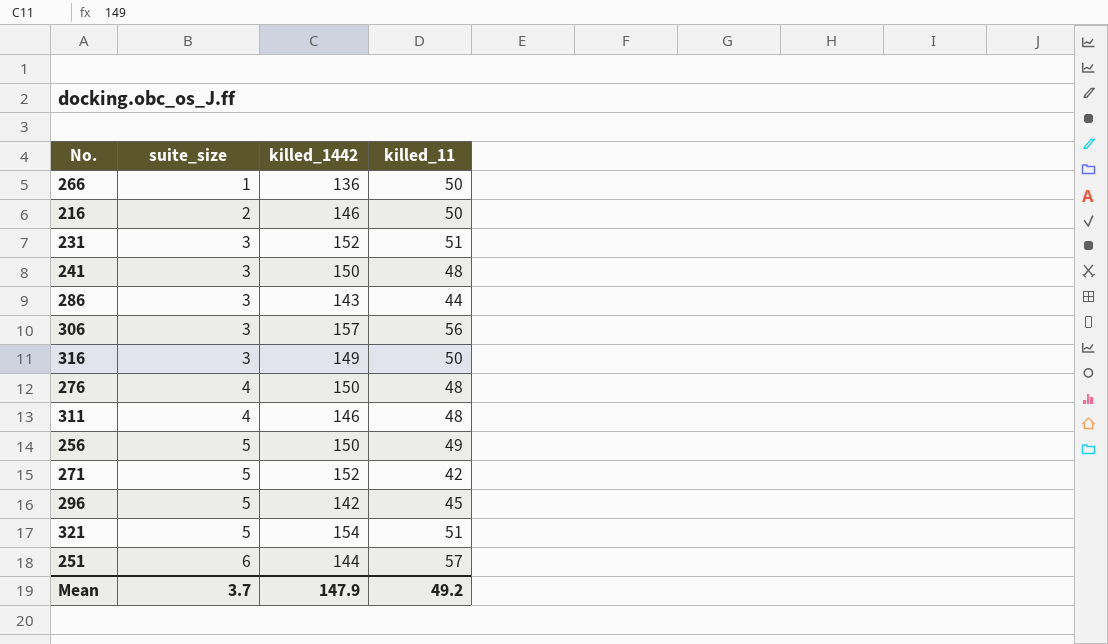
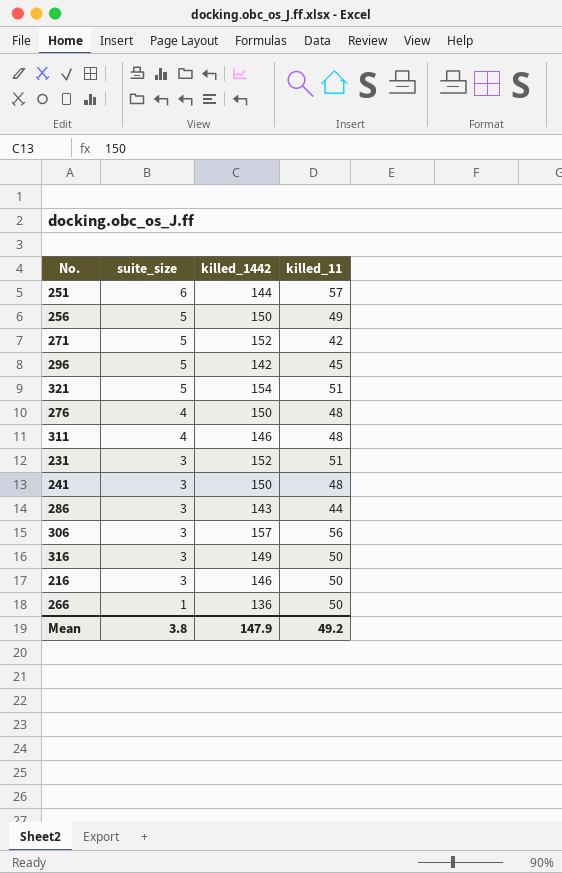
row order: suite_size ascending -> suite_size descending
216 | suite_size: 2 -> 3
Mean | suite_size: 3.7 -> 3.8

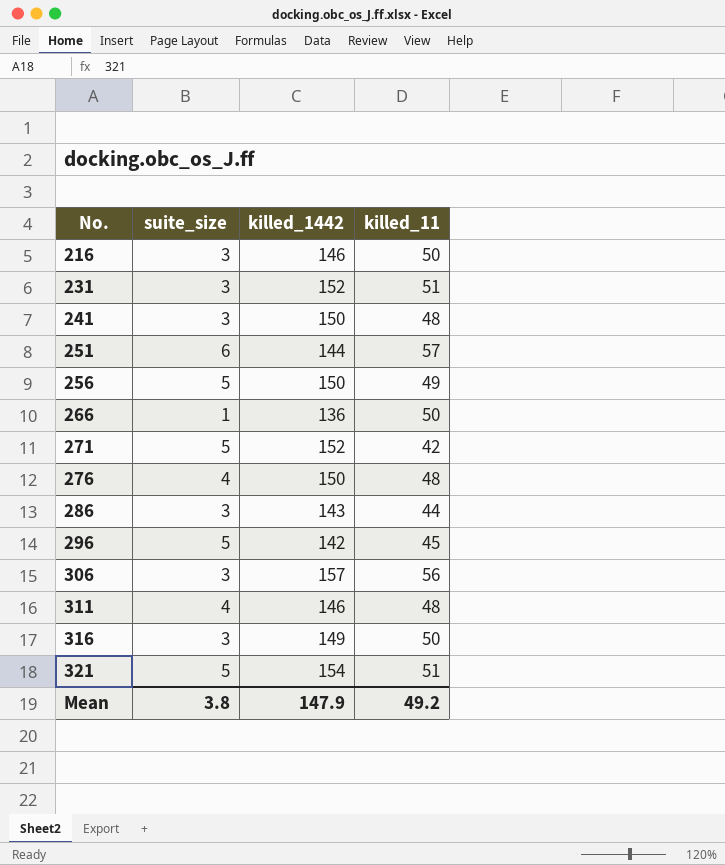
row order: suite_size descending -> No. ascending

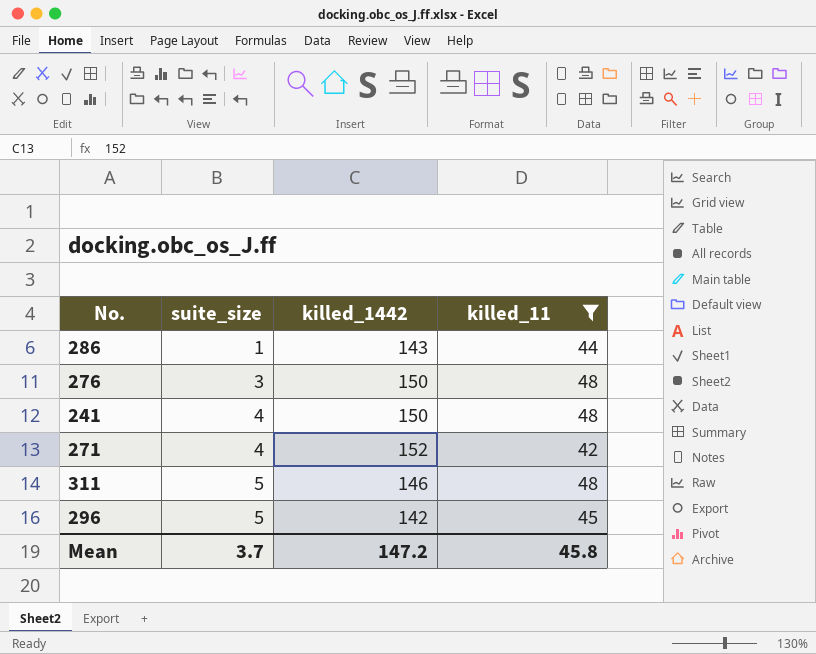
filter: none -> killed_11 <= 48
row order: No. ascending -> suite_size ascending
286 | suite_size: 3 -> 1
276 | suite_size: 4 -> 3
241 | suite_size: 3 -> 4
271 | suite_size: 5 -> 4
311 | suite_size: 4 -> 5
Mean | suite_size: 3.8 -> 3.7
Mean | killed_1442: 147.9 -> 147.2
Mean | killed_11: 49.2 -> 45.8

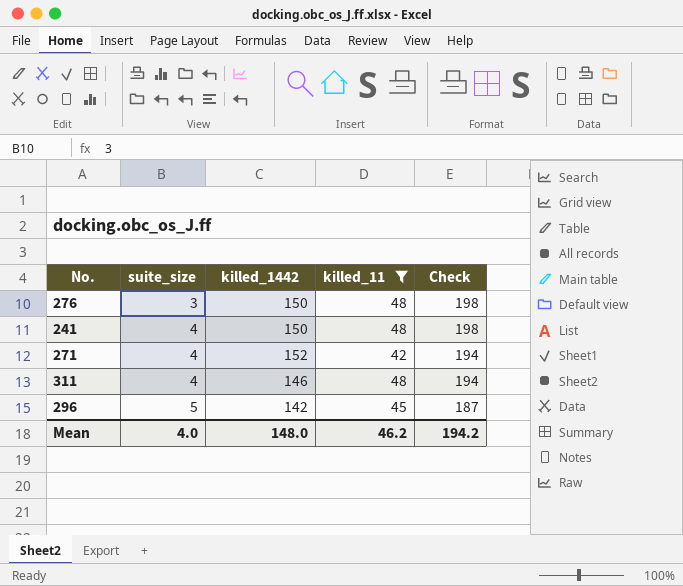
column Check | formula: none -> [killed_1442] + [killed_11]
row 286: 1 | 143 | 44 -> none
311 | suite_size: 5 -> 4
Mean | suite_size: 3.7 -> 4.0
Mean | killed_1442: 147.2 -> 148.0
Mean | killed_11: 45.8 -> 46.2

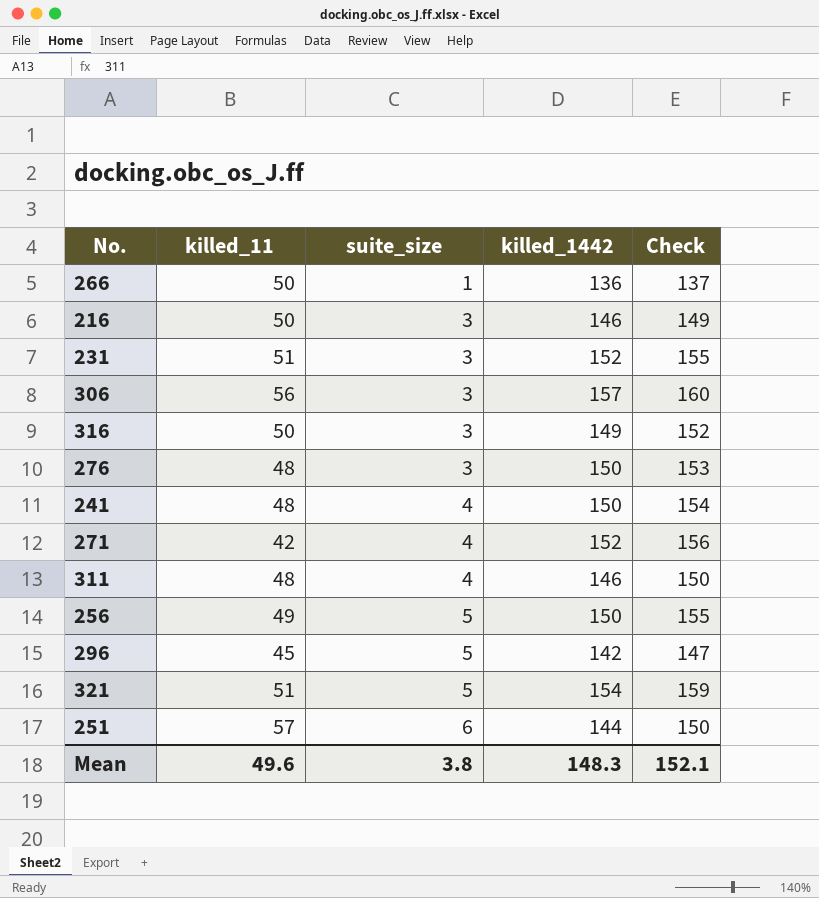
filter: killed_11 <= 48 -> none
column killed_11 | position: 4 -> 2
column Check | formula: [killed_1442] + [killed_11] -> [suite_size] + [killed_1442]
Mean | killed_11: 46.2 -> 49.6
Mean | suite_size: 4.0 -> 3.8
Mean | killed_1442: 148.0 -> 148.3
Mean | Check: 194.2 -> 152.1

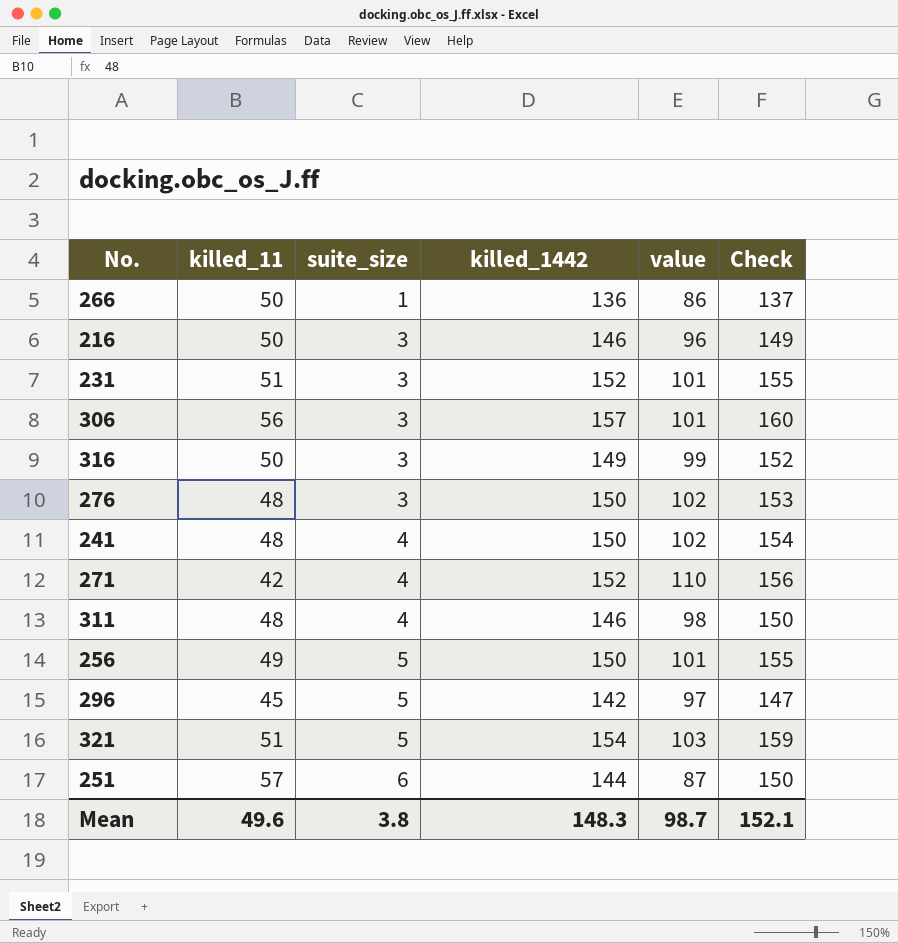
column value | formula: none -> [killed_1442] - [killed_11]

